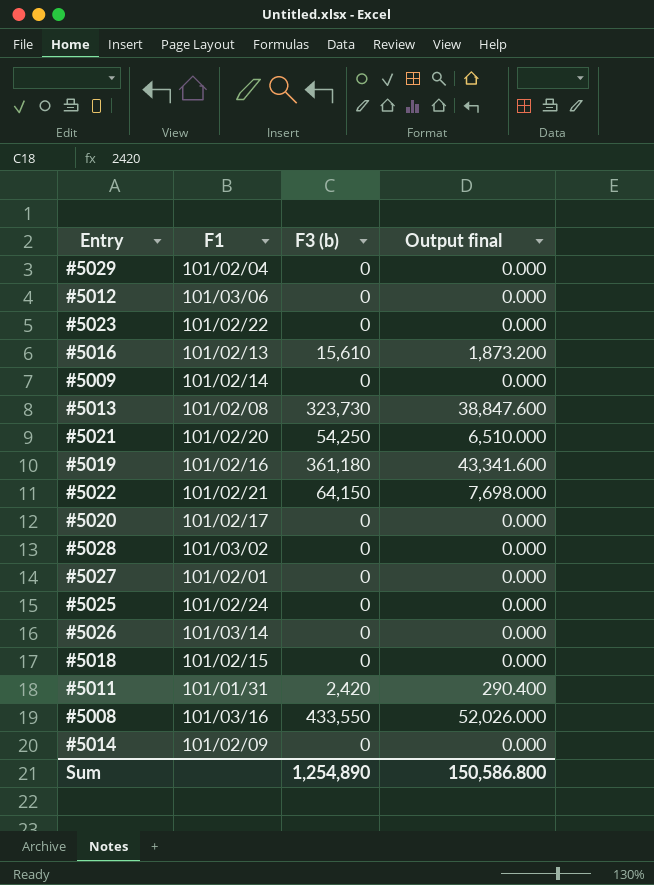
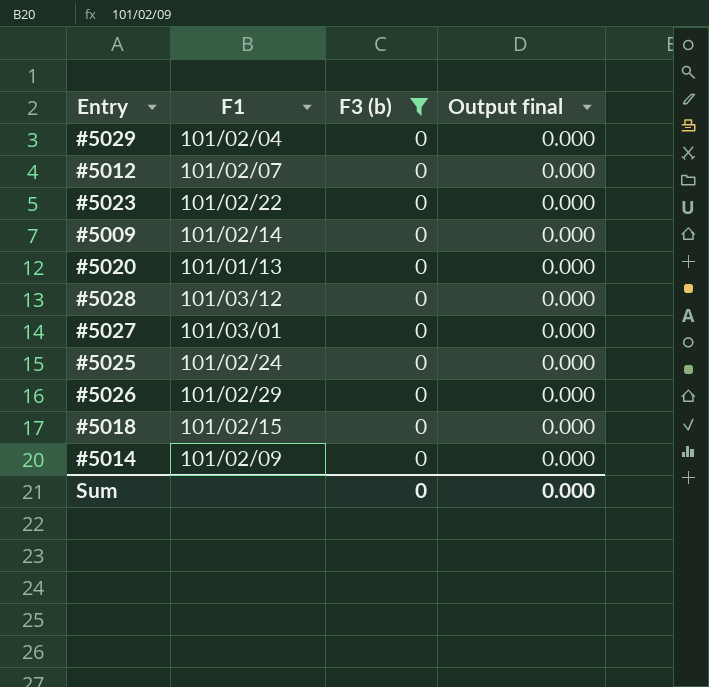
filter: none -> F3 (b) = 0
#5012 | F1: 101/03/06 -> 101/02/07
#5020 | F1: 101/02/17 -> 101/01/13
#5028 | F1: 101/03/02 -> 101/03/12
#5027 | F1: 101/02/01 -> 101/03/01
#5026 | F1: 101/03/14 -> 101/02/29
Sum | F3 (b): 1,254,890 -> 0
Sum | Output final: 150,586.800 -> 0.000

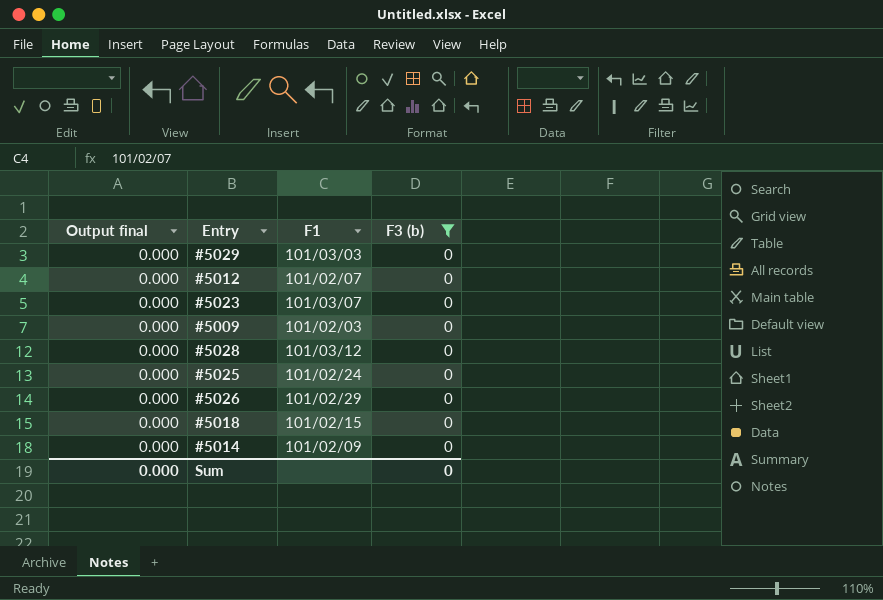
column Output final | position: 4 -> 1
row #5020: 101/01/13 | 0 | 0.000 -> none
row #5027: 101/03/01 | 0 | 0.000 -> none
#5029 | F1: 101/02/04 -> 101/03/03
#5023 | F1: 101/02/22 -> 101/03/07
#5009 | F1: 101/02/14 -> 101/02/03

